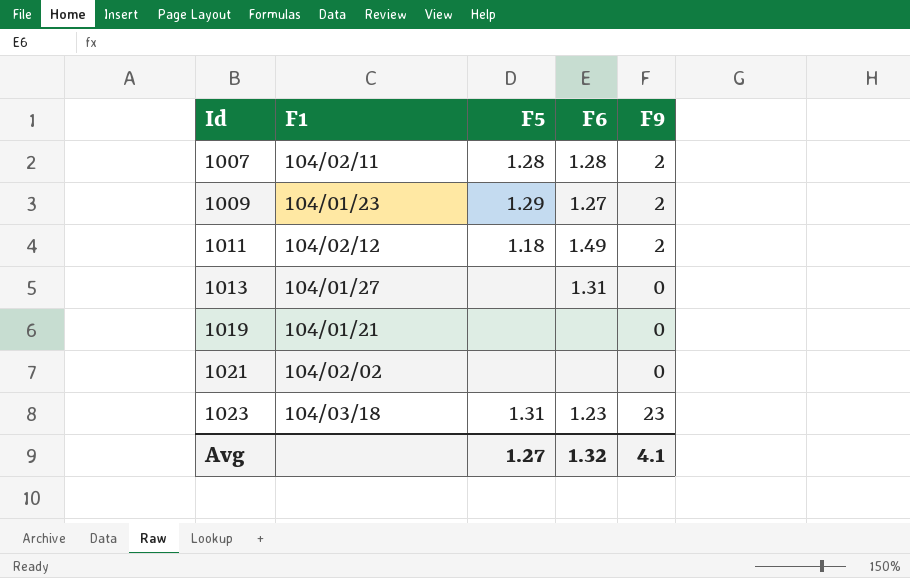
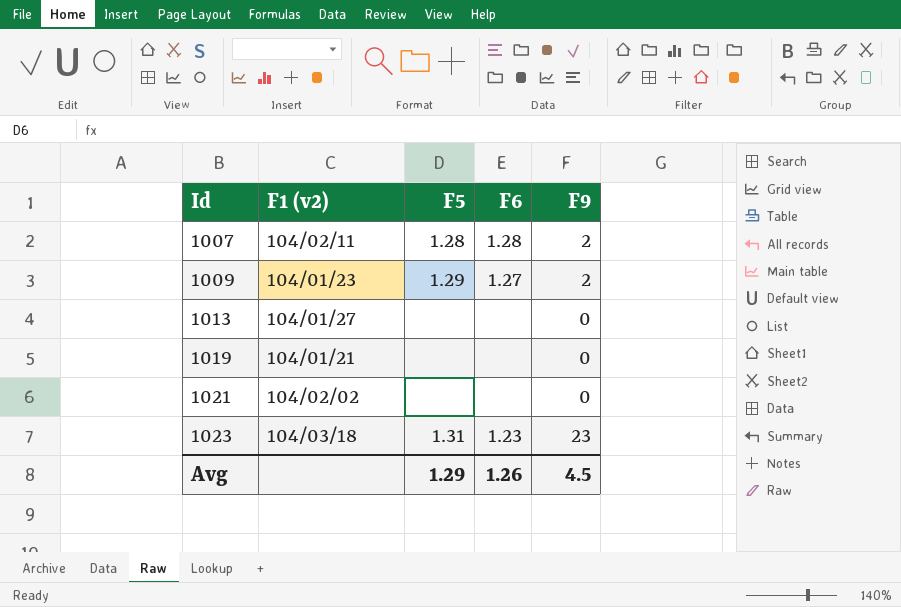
column name: F1 -> F1 (v2)
row 1011: 104/02/12 | 1.18 | 1.49 | 2 -> none
1013 | F6: 1.31 -> none
Avg | F5: 1.27 -> 1.29
Avg | F6: 1.32 -> 1.26
Avg | F9: 4.1 -> 4.5

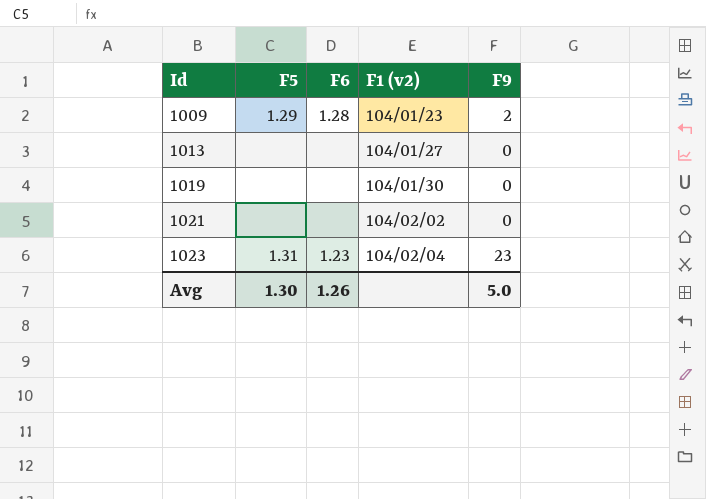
column F1 (v2) | position: 2 -> 4
row 1007: 104/02/11 | 1.28 | 1.28 | 2 -> none
1009 | F6: 1.27 -> 1.28
1019 | F1 (v2): 104/01/21 -> 104/01/30
1023 | F1 (v2): 104/03/18 -> 104/02/04
Avg | F5: 1.29 -> 1.30
Avg | F9: 4.5 -> 5.0

